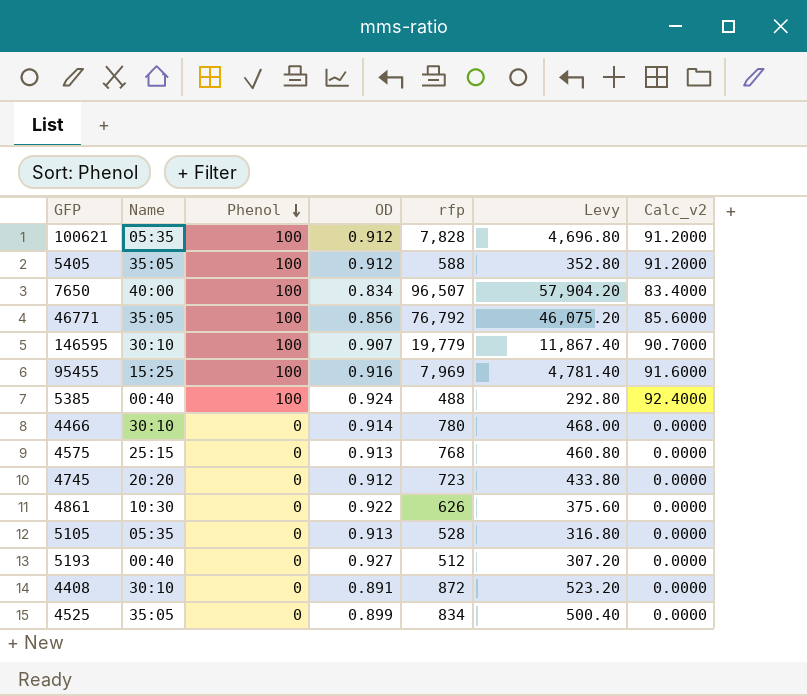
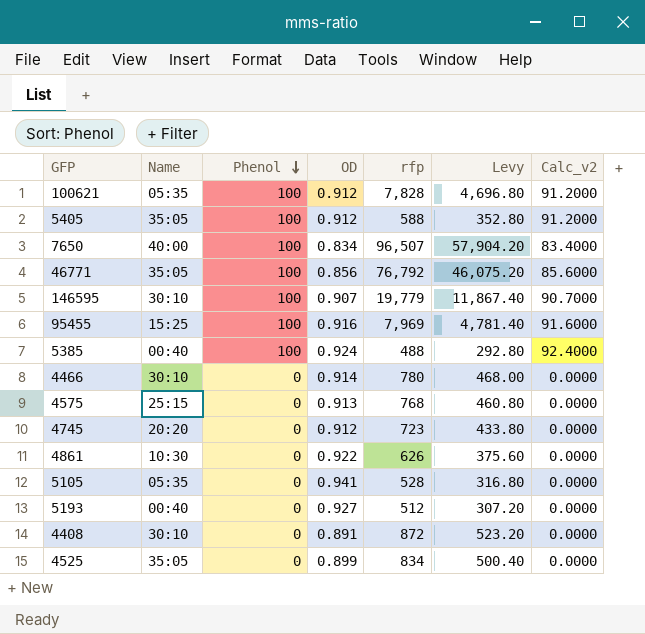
5105 | OD: 0.913 -> 0.941

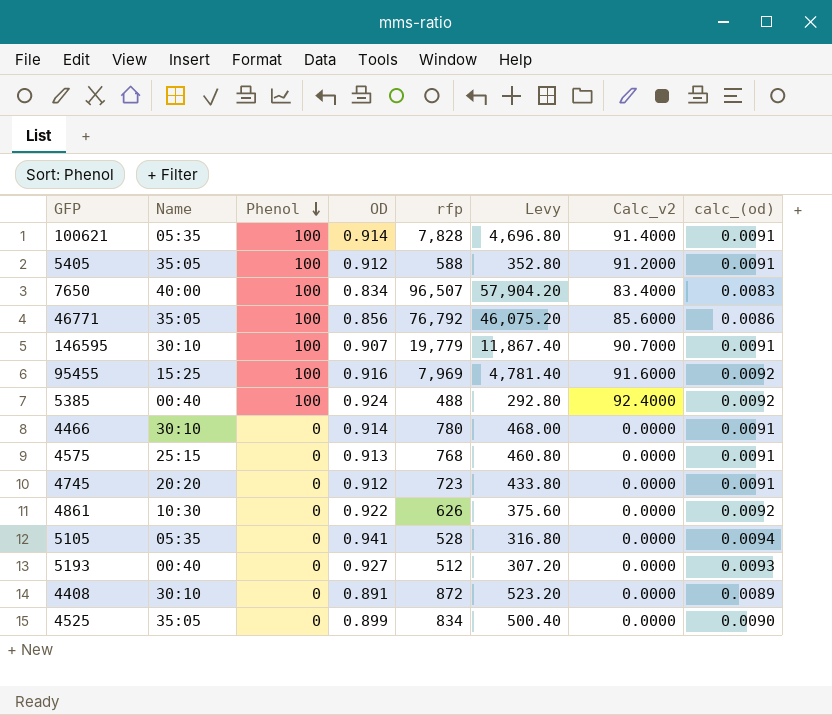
column calc_(od) | formula: none -> [OD] * 0.01
100621 | OD: 0.912 -> 0.914
100621 | Calc_v2: 91.2000 -> 91.4000

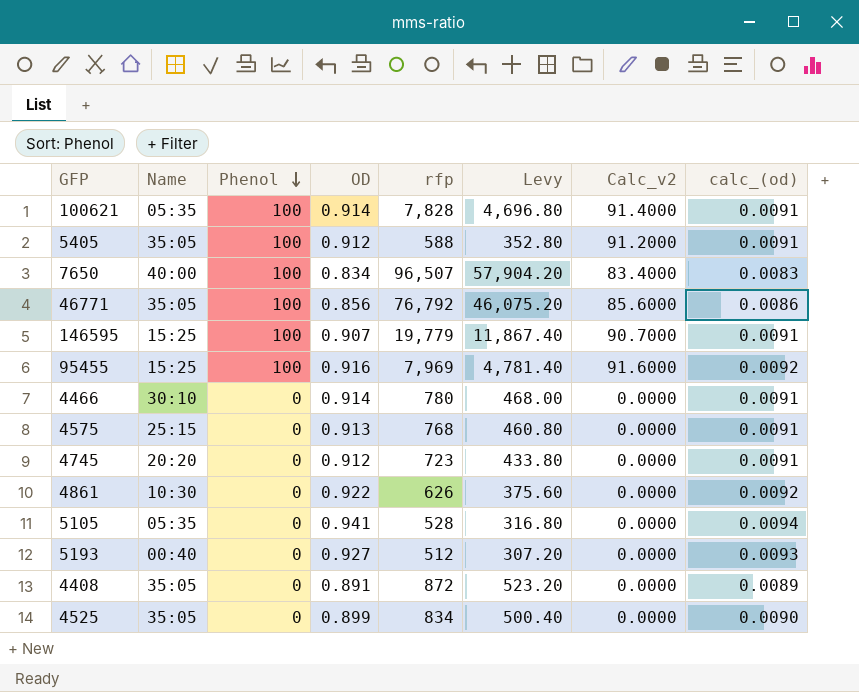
row 5385: 00:40 | 100 | 0.924 | 488 | 292.80 | 92.4000 | 0.0092 -> none
146595 | Name: 30:10 -> 15:25
4408 | Name: 30:10 -> 35:05

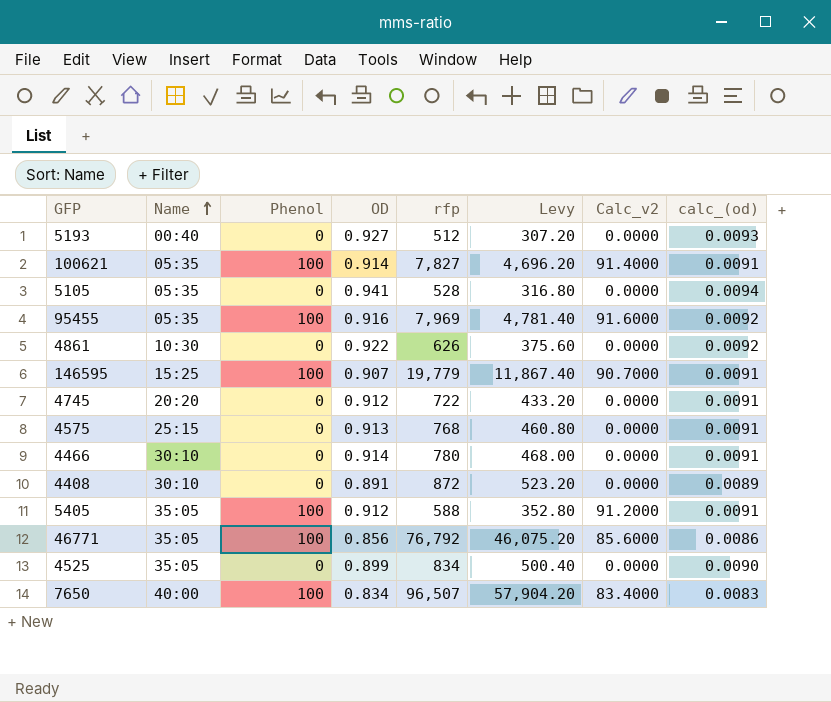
row order: Phenol descending -> Name ascending
100621 | rfp: 7,828 -> 7,827
100621 | Levy: 4,696.80 -> 4,696.20
95455 | Name: 15:25 -> 05:35
4745 | rfp: 723 -> 722
4745 | Levy: 433.80 -> 433.20
4408 | Name: 35:05 -> 30:10

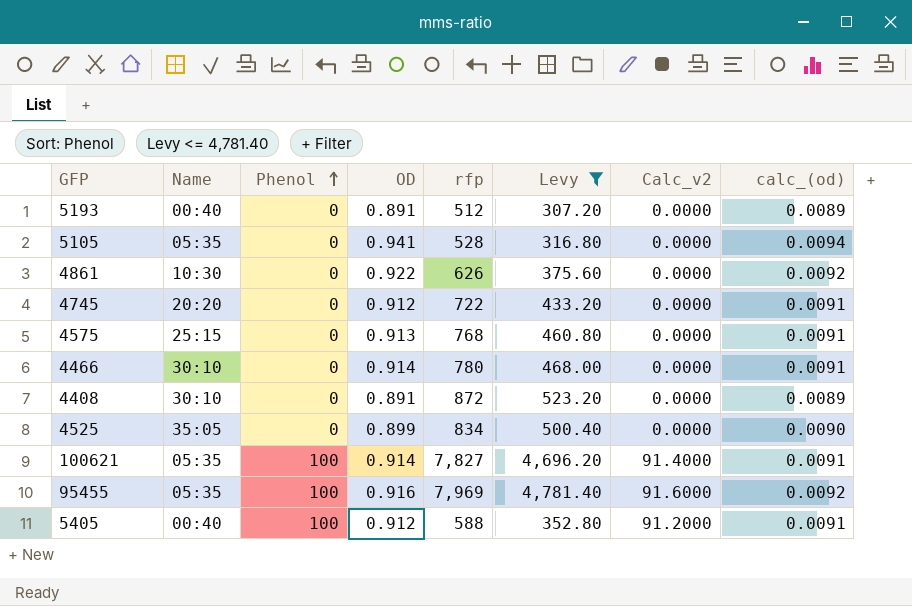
filter: none -> Levy <= 4,781.40
row order: Name ascending -> Phenol ascending
5193 | OD: 0.927 -> 0.891
5193 | calc_(od): 0.0093 -> 0.0089
5405 | Name: 35:05 -> 00:40

